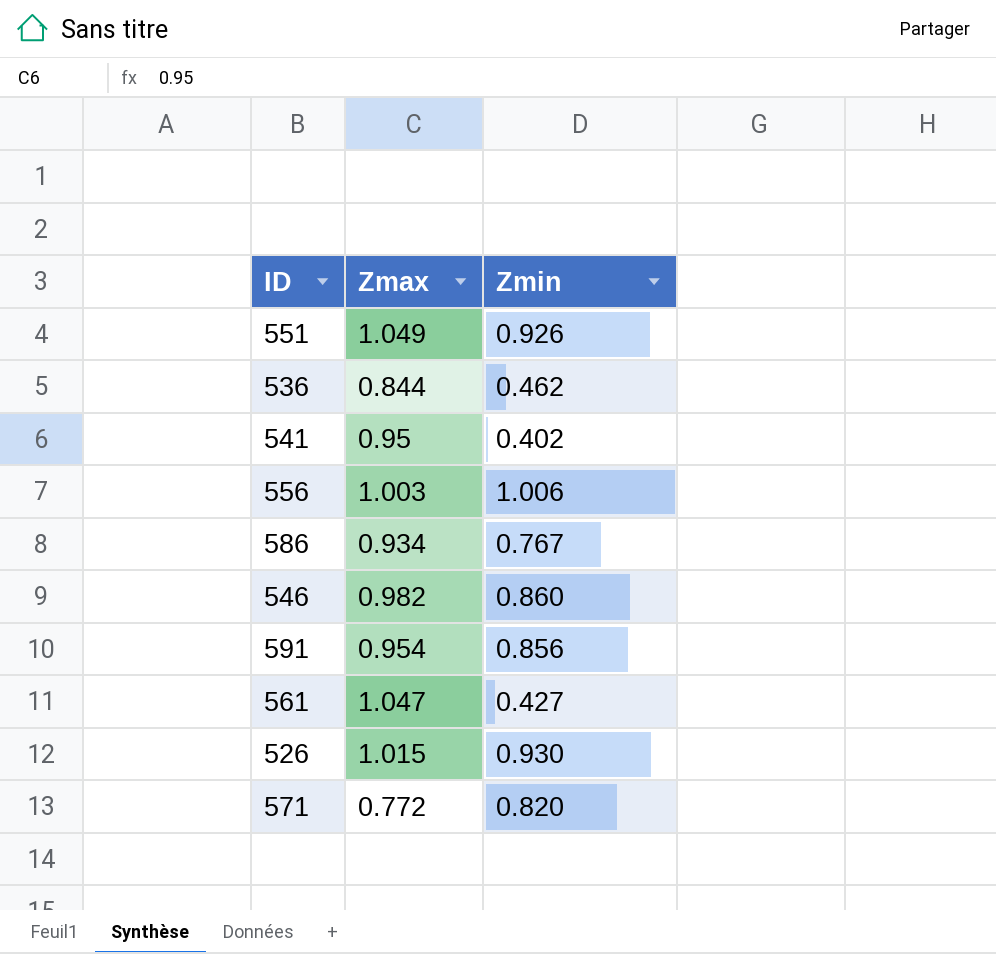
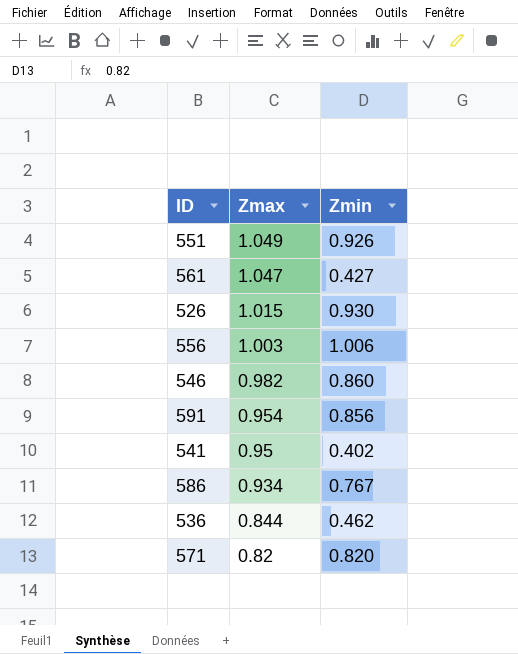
row order: none -> Zmax descending
571 | Zmax: 0.772 -> 0.82

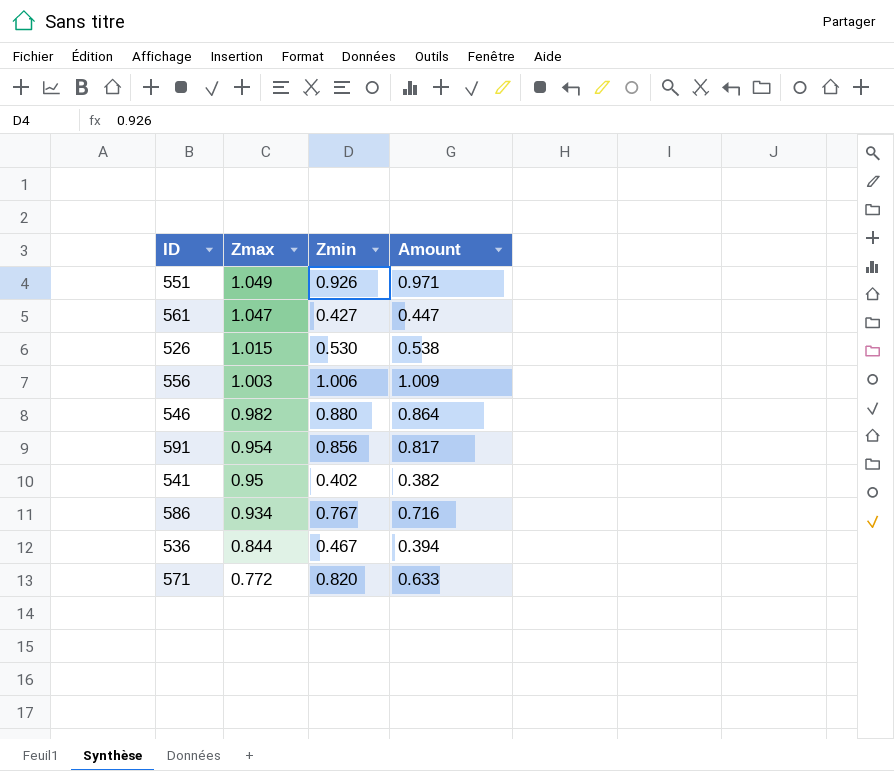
column Amount | formula: none -> [Zmax] * [Zmin]
526 | Zmin: 0.930 -> 0.530
546 | Zmin: 0.860 -> 0.880
536 | Zmin: 0.462 -> 0.467
571 | Zmax: 0.82 -> 0.772

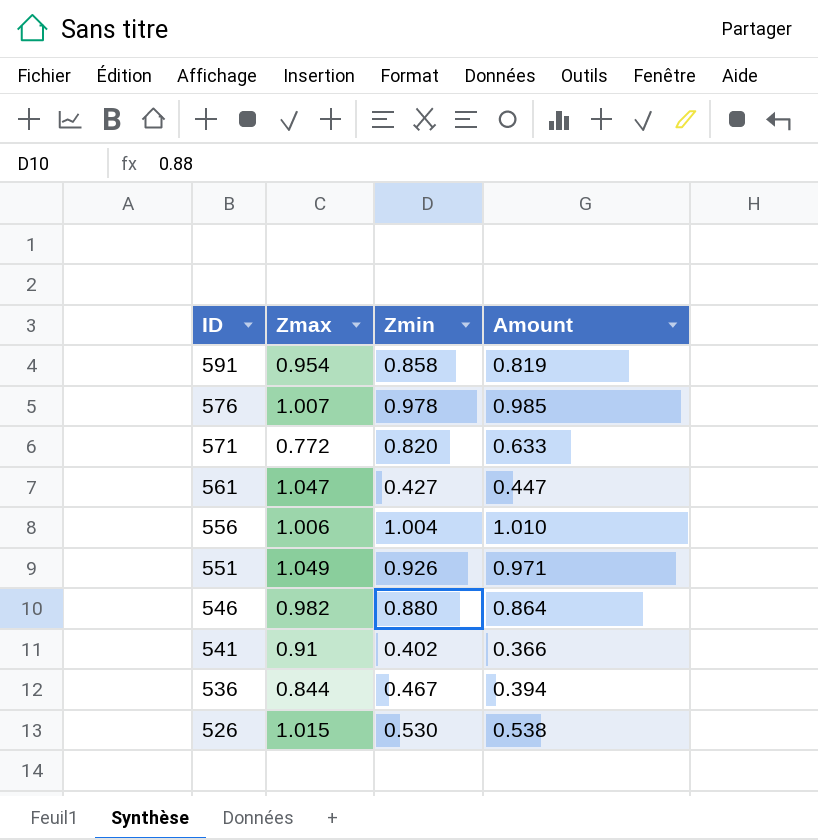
row order: Zmax descending -> ID descending
row 586: 0.934 | 0.767 | 0.716 -> none
591 | Zmin: 0.856 -> 0.858
591 | Amount: 0.817 -> 0.819
row 576: none -> 1.007 | 0.978 | 0.985
556 | Zmax: 1.003 -> 1.006
556 | Zmin: 1.006 -> 1.004
556 | Amount: 1.009 -> 1.010
541 | Zmax: 0.95 -> 0.91
541 | Amount: 0.382 -> 0.366

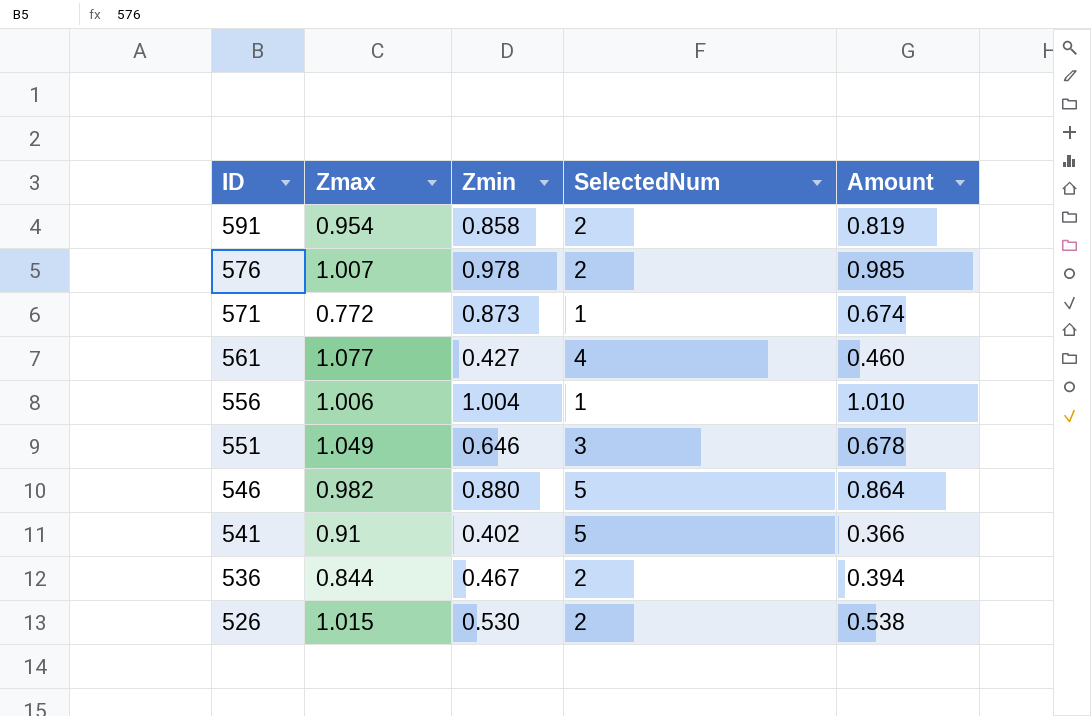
column SelectedNum | position: none -> 4
571 | Zmin: 0.820 -> 0.873
571 | Amount: 0.633 -> 0.674
561 | Zmax: 1.047 -> 1.077
561 | Amount: 0.447 -> 0.460
551 | Zmin: 0.926 -> 0.646
551 | Amount: 0.971 -> 0.678

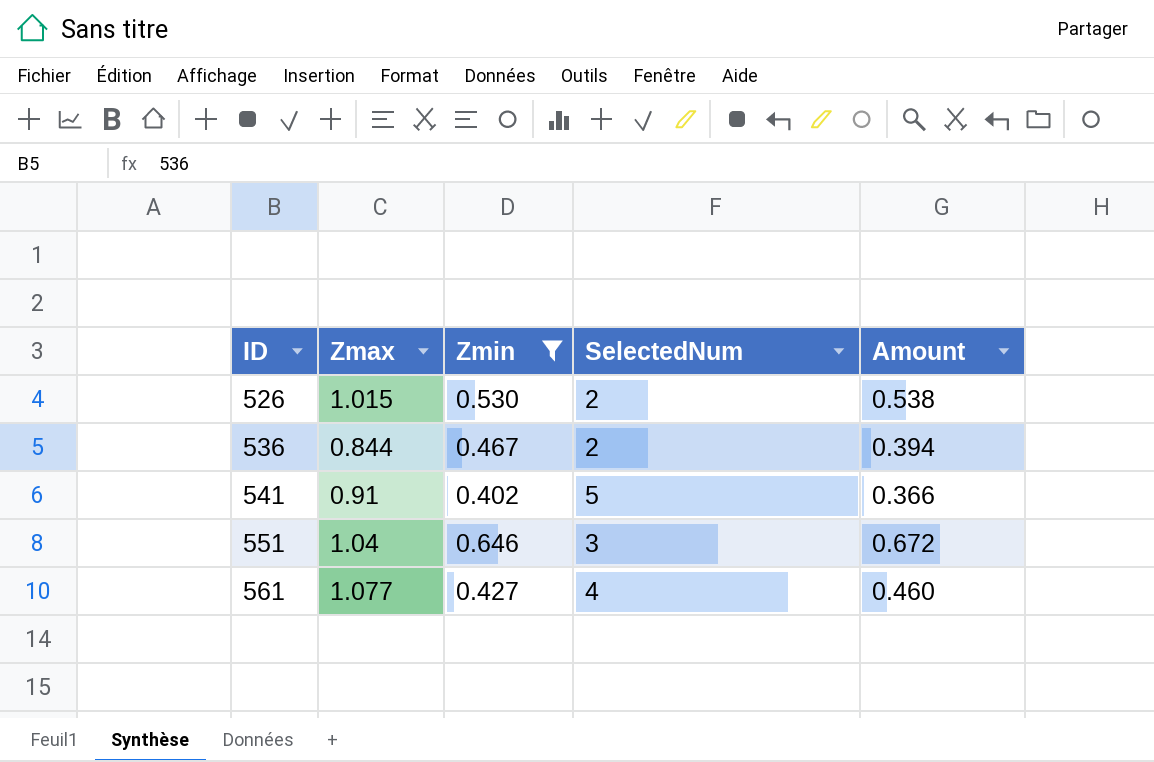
filter: none -> Zmin <= 0.646
row order: ID descending -> ID ascending
551 | Zmax: 1.049 -> 1.04
551 | Amount: 0.678 -> 0.672

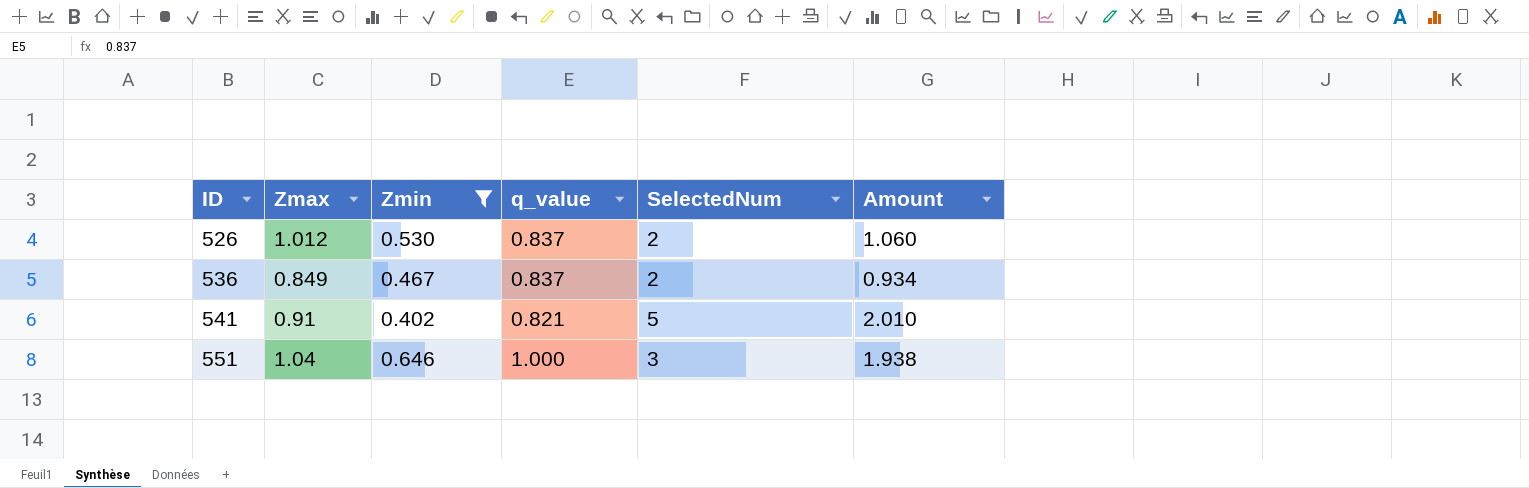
column q_value | position: none -> 4
column Amount | formula: [Zmax] * [Zmin] -> [Zmin] * [SelectedNum]
row 561: 1.077 | 0.427 | 4 | 0.460 -> none
526 | Zmax: 1.015 -> 1.012
536 | Zmax: 0.844 -> 0.849

